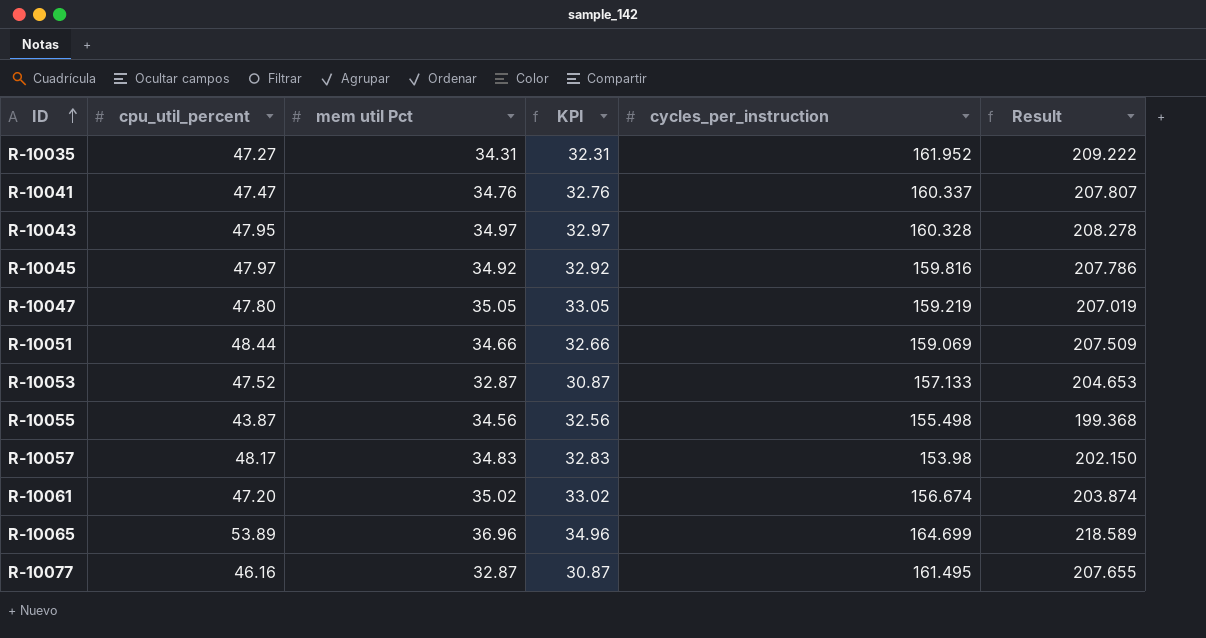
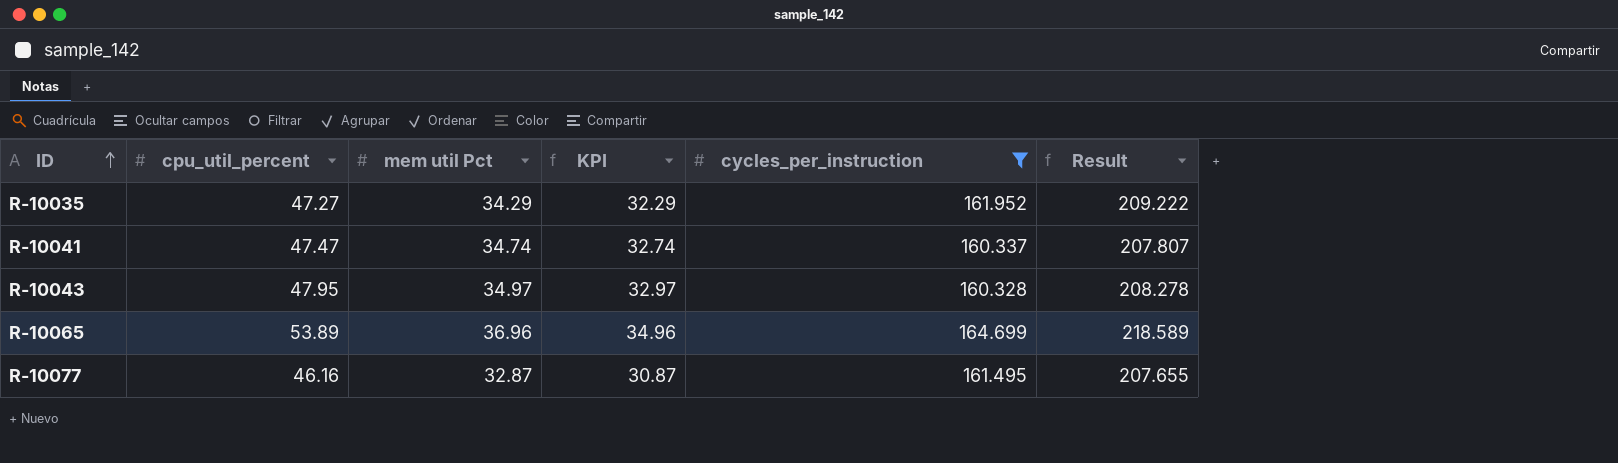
filter: none -> cycles_per_instruction >= 160.328
R-10035 | mem util Pct: 34.31 -> 34.29
R-10035 | KPI: 32.31 -> 32.29
R-10041 | mem util Pct: 34.76 -> 34.74
R-10041 | KPI: 32.76 -> 32.74

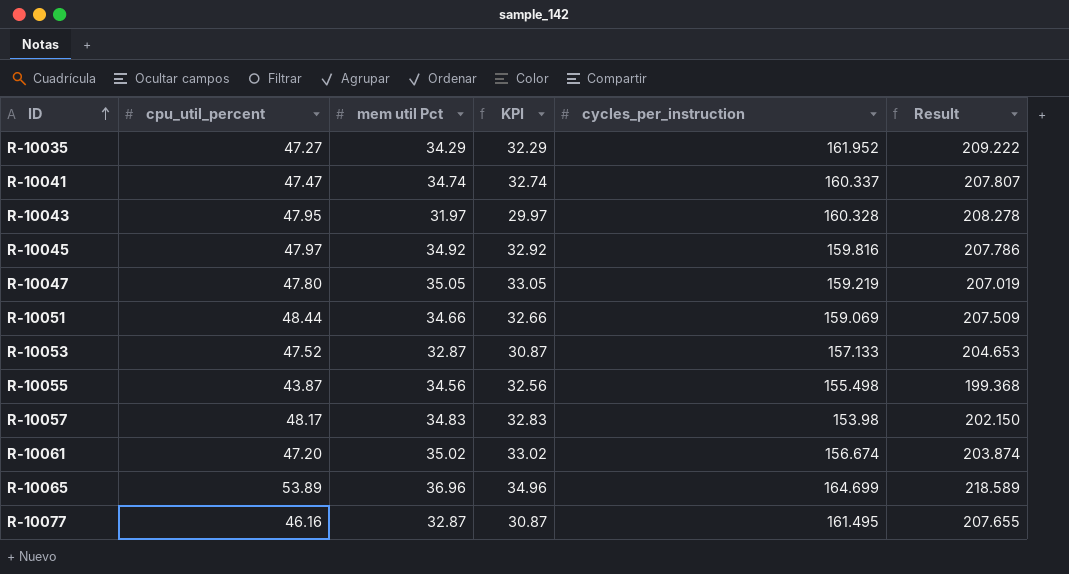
filter: cycles_per_instruction >= 160.328 -> none
R-10043 | mem util Pct: 34.97 -> 31.97
R-10043 | KPI: 32.97 -> 29.97

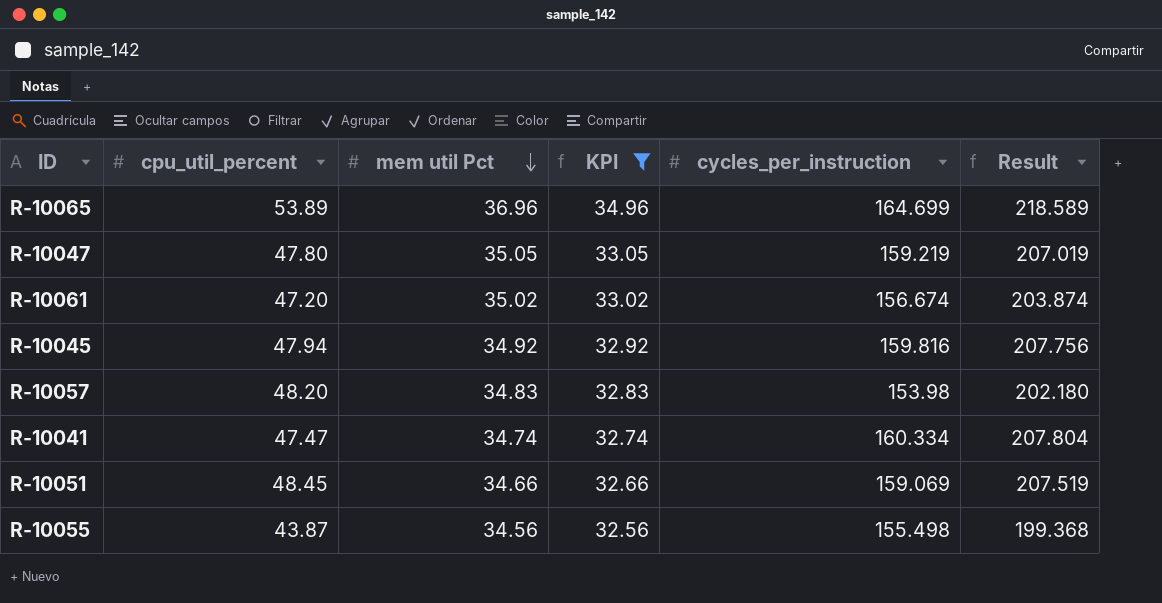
filter: none -> KPI >= 32.56
row order: ID ascending -> mem util Pct descending
R-10045 | cpu_util_percent: 47.97 -> 47.94
R-10045 | Result: 207.786 -> 207.756
R-10057 | cpu_util_percent: 48.17 -> 48.20
R-10057 | Result: 202.150 -> 202.180
R-10041 | cycles_per_instruction: 160.337 -> 160.334
R-10041 | Result: 207.807 -> 207.804
R-10051 | cpu_util_percent: 48.44 -> 48.45
R-10051 | Result: 207.509 -> 207.519

